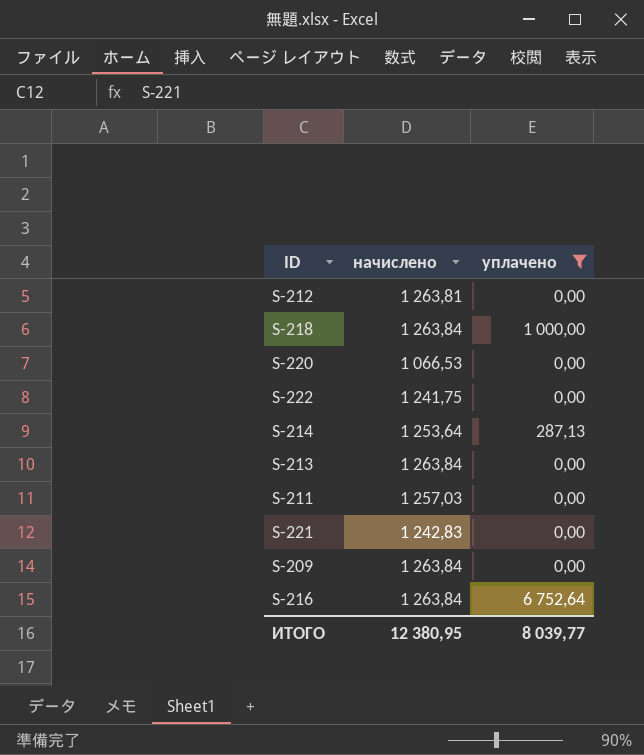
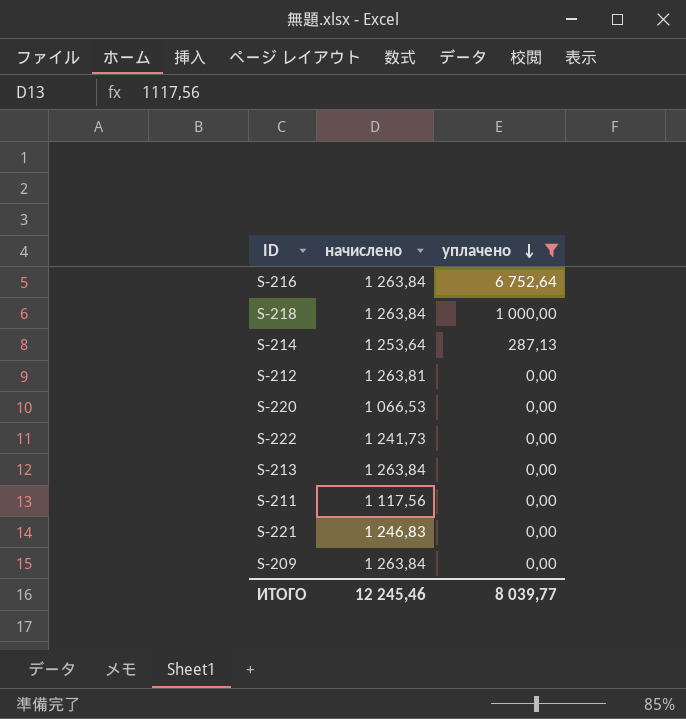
row order: none -> уплачено descending
S-222 | начислено: 1 241,75 -> 1 241,73
S-211 | начислено: 1 257,03 -> 1 117,56
S-221 | начислено: 1 242,83 -> 1 246,83
ИТОГО | начислено: 12 380,95 -> 12 245,46

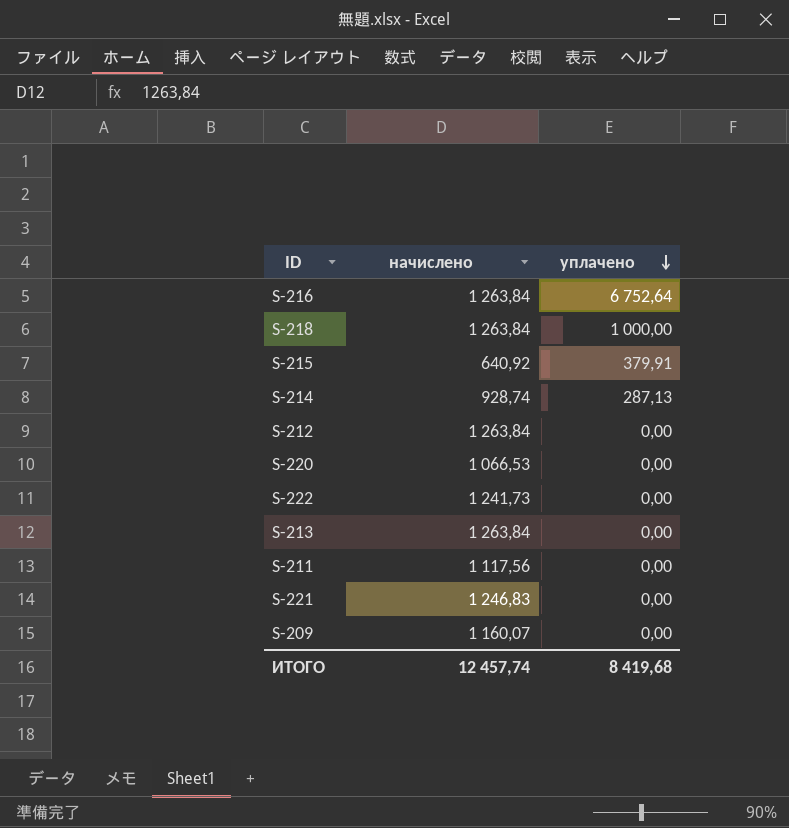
filter: уплачено != 379,91 -> none
S-214 | начислено: 1 253,64 -> 928,74
S-212 | начислено: 1 263,81 -> 1 263,84
S-209 | начислено: 1 263,84 -> 1 160,07
ИТОГО | начислено: 12 245,46 -> 12 457,74
ИТОГО | уплачено: 8 039,77 -> 8 419,68

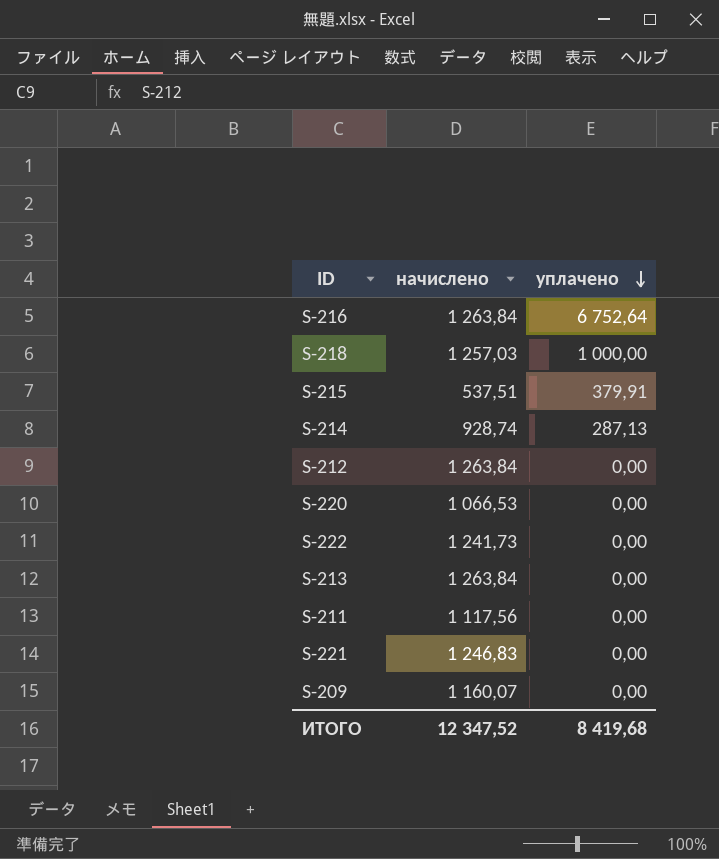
S-218 | начислено: 1 263,84 -> 1 257,03
S-215 | начислено: 640,92 -> 537,51
ИТОГО | начислено: 12 457,74 -> 12 347,52

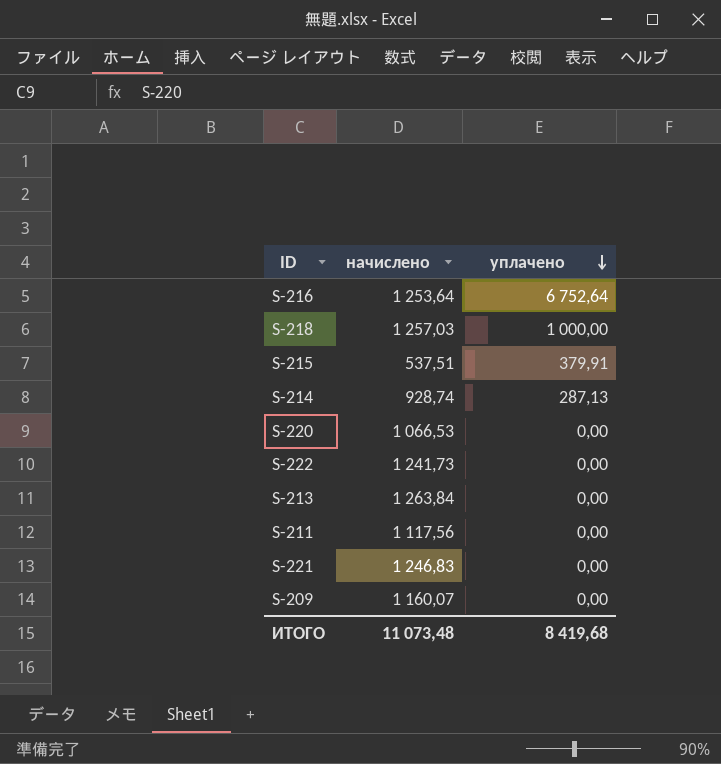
row S-212: 1 263,84 | 0,00 -> none
S-216 | начислено: 1 263,84 -> 1 253,64
ИТОГО | начислено: 12 347,52 -> 11 073,48

